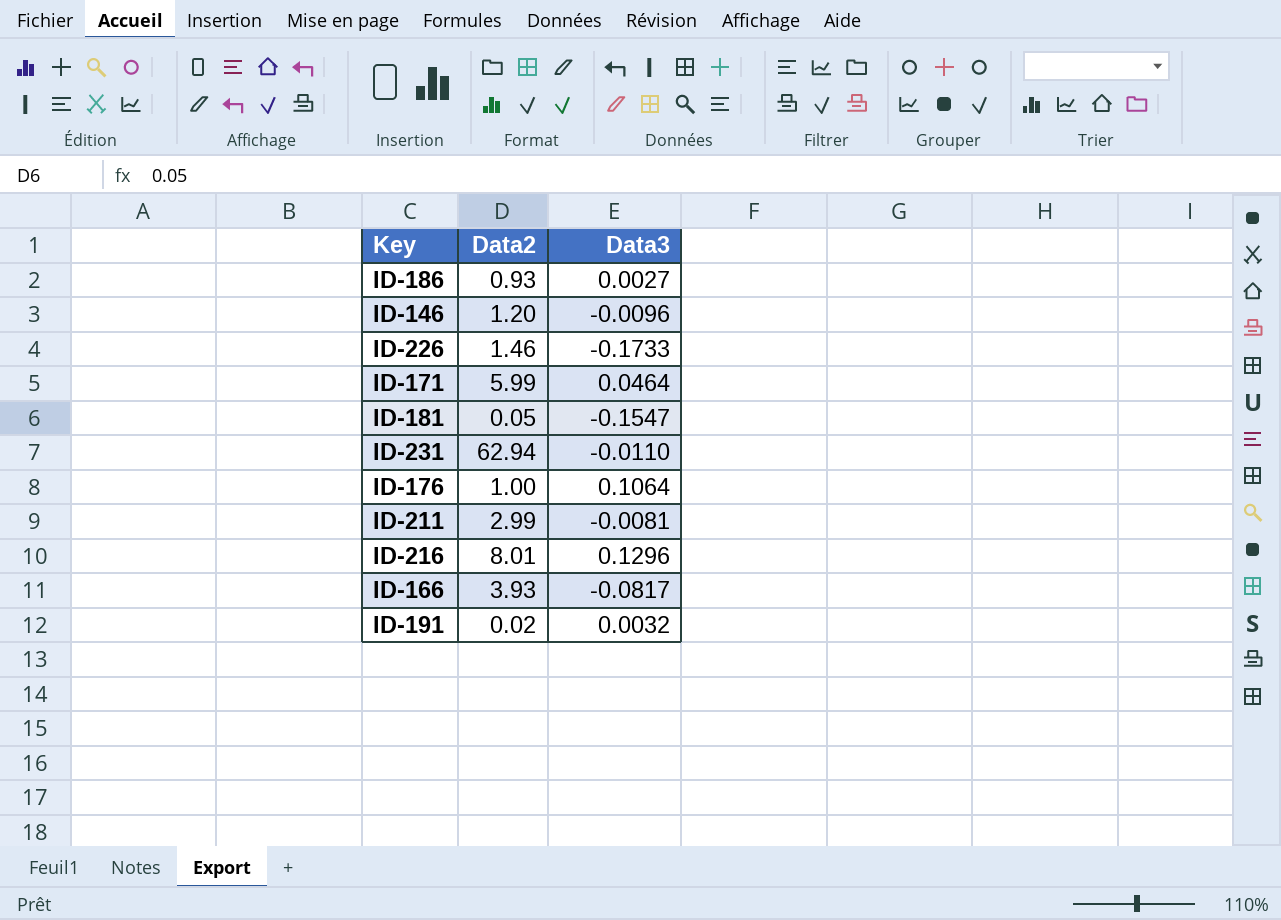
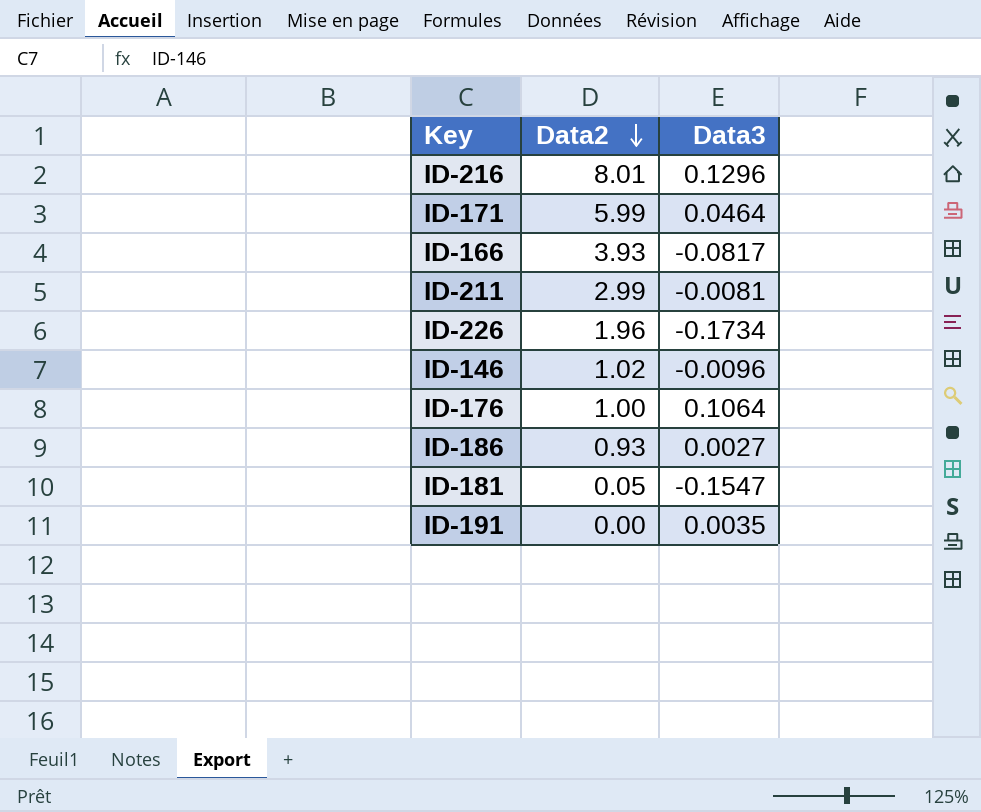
row order: none -> Data2 descending
row ID-231: 62.94 | -0.0110 -> none
ID-226 | Data2: 1.46 -> 1.96
ID-226 | Data3: -0.1733 -> -0.1734
ID-146 | Data2: 1.20 -> 1.02
ID-191 | Data2: 0.02 -> 0.00
ID-191 | Data3: 0.0032 -> 0.0035

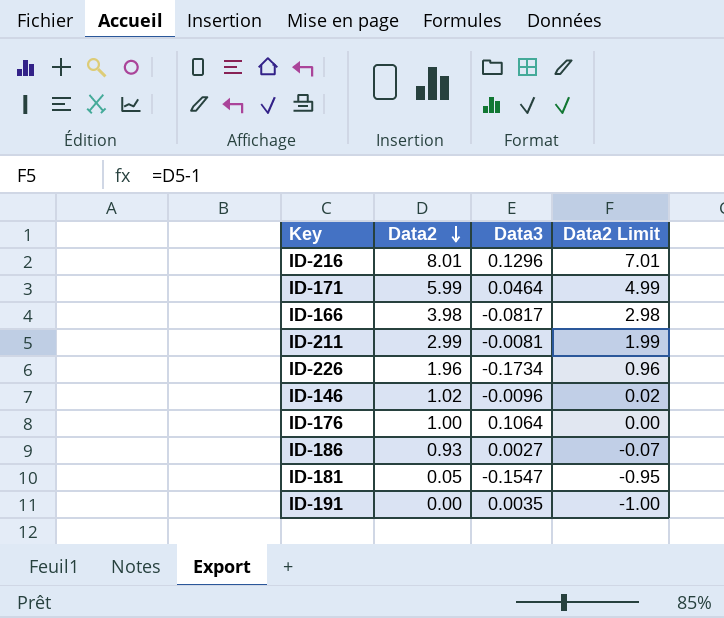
column Data2 Limit | formula: none -> [Data2] - 1
ID-166 | Data2: 3.93 -> 3.98

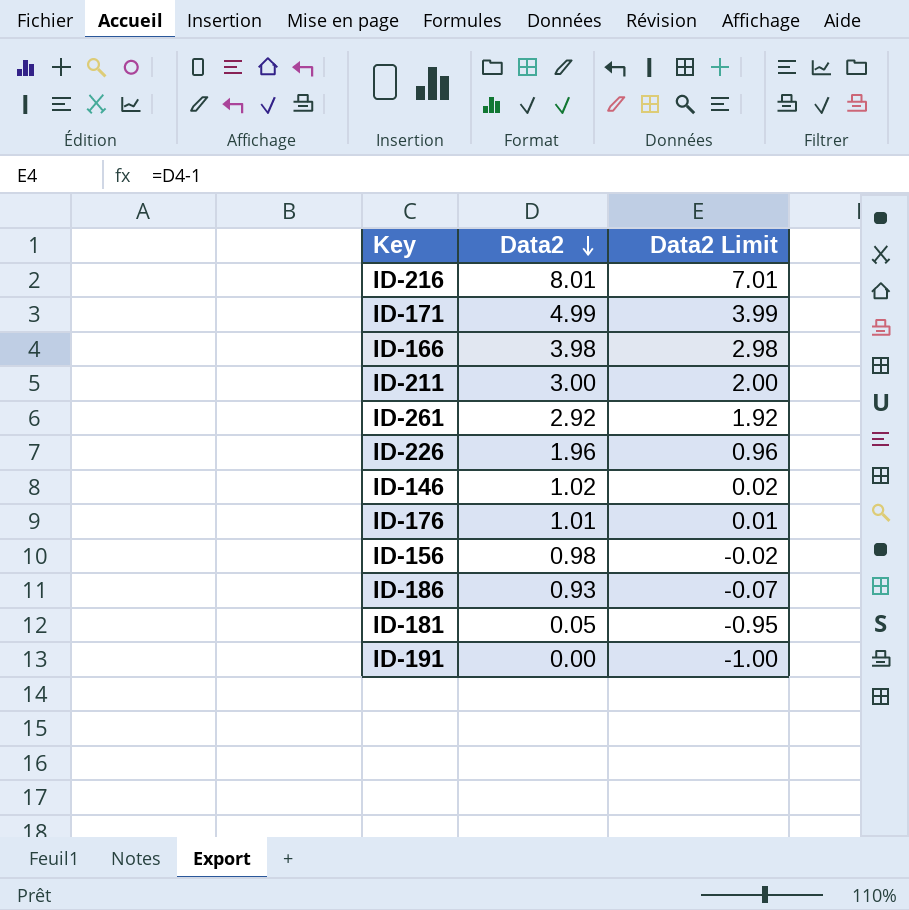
column Data3 | position: 3 -> none
ID-171 | Data2: 5.99 -> 4.99
ID-171 | Data2 Limit: 4.99 -> 3.99
ID-211 | Data2: 2.99 -> 3.00
ID-211 | Data2 Limit: 1.99 -> 2.00
row ID-261: none -> 2.92 | 1.92
ID-176 | Data2: 1.00 -> 1.01
ID-176 | Data2 Limit: 0.00 -> 0.01
row ID-156: none -> 0.98 | -0.02

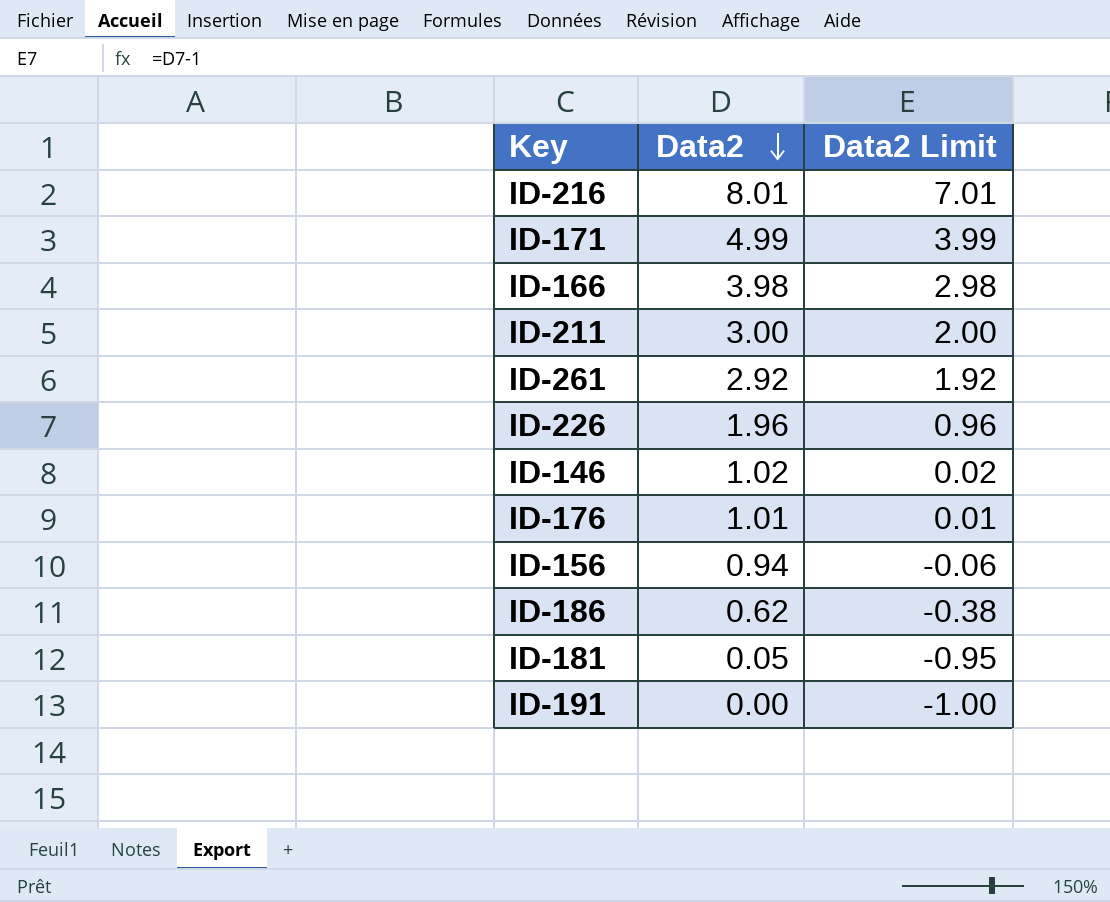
ID-156 | Data2: 0.98 -> 0.94
ID-156 | Data2 Limit: -0.02 -> -0.06
ID-186 | Data2: 0.93 -> 0.62
ID-186 | Data2 Limit: -0.07 -> -0.38

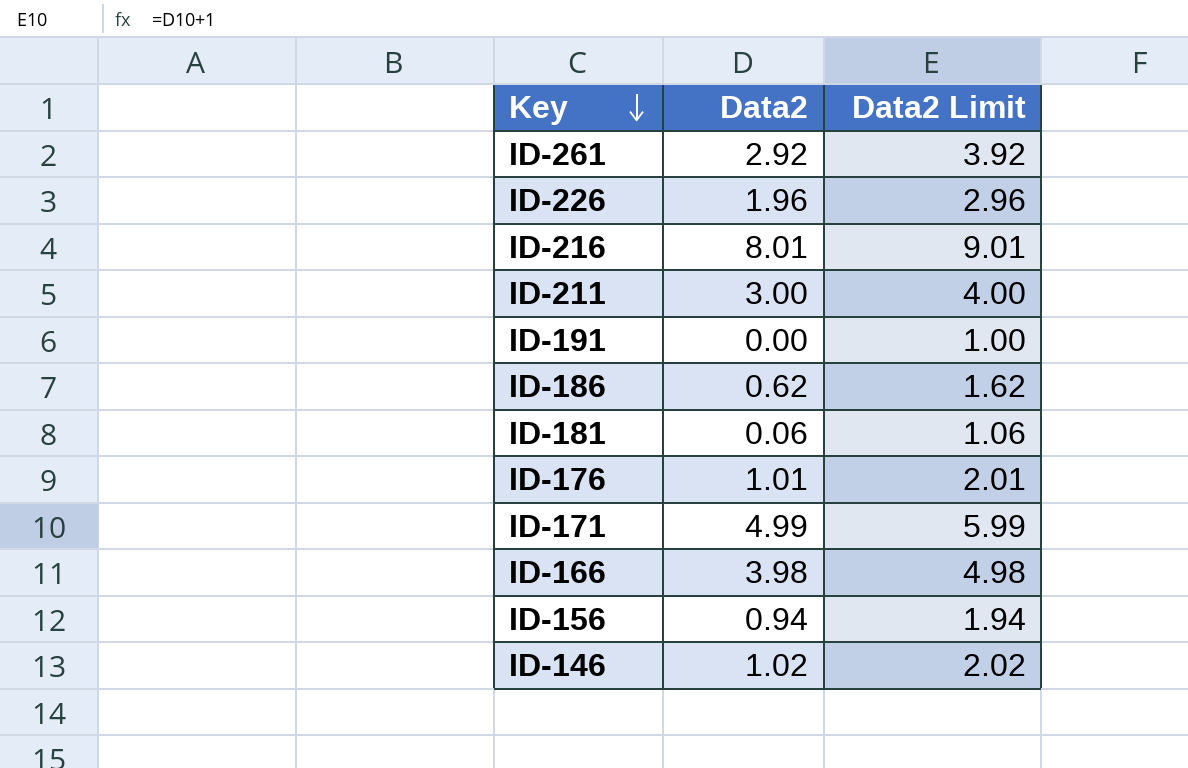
row order: Data2 descending -> Key descending
column Data2 Limit | formula: [Data2] - 1 -> [Data2] + 1
ID-181 | Data2: 0.05 -> 0.06

